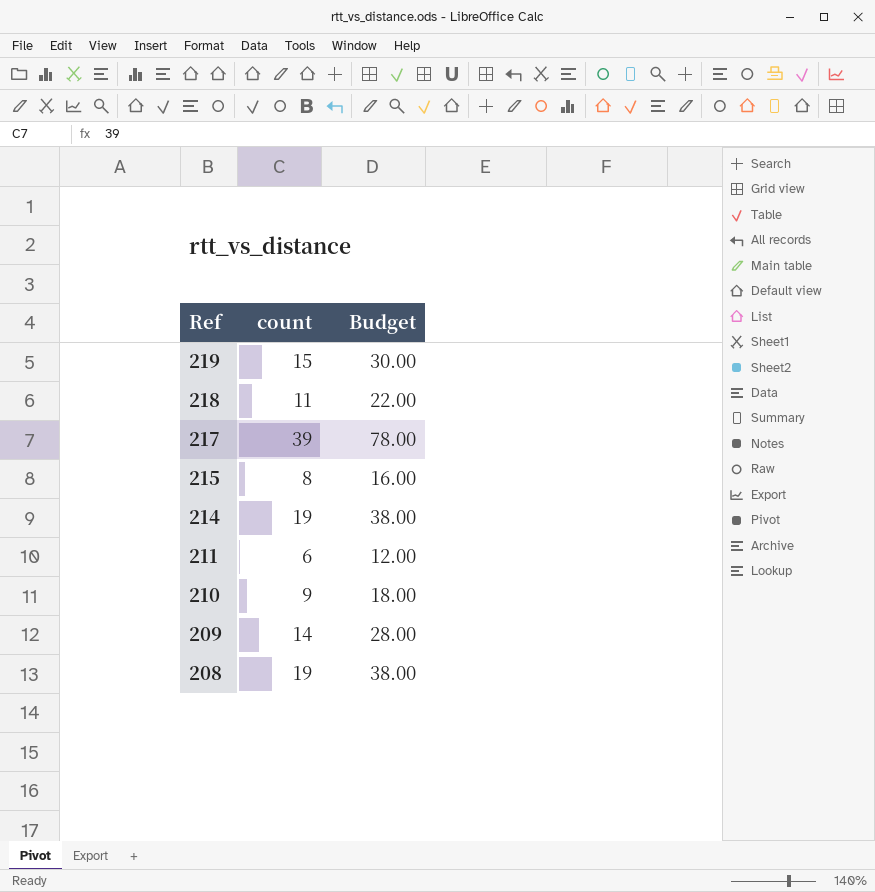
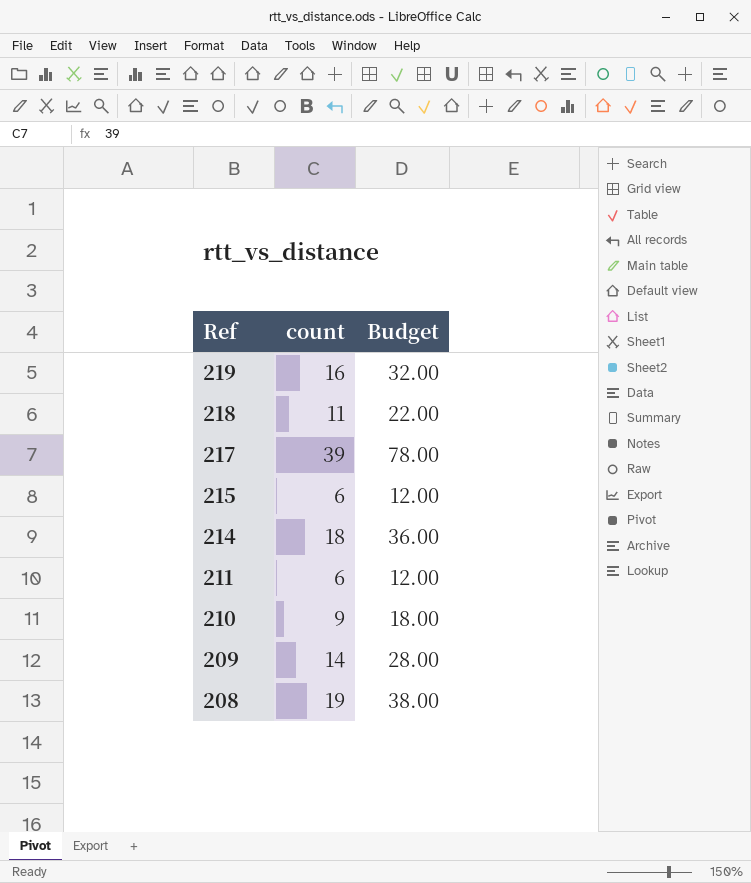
219 | count: 15 -> 16
219 | Budget: 30.00 -> 32.00
215 | count: 8 -> 6
215 | Budget: 16.00 -> 12.00
214 | count: 19 -> 18
214 | Budget: 38.00 -> 36.00

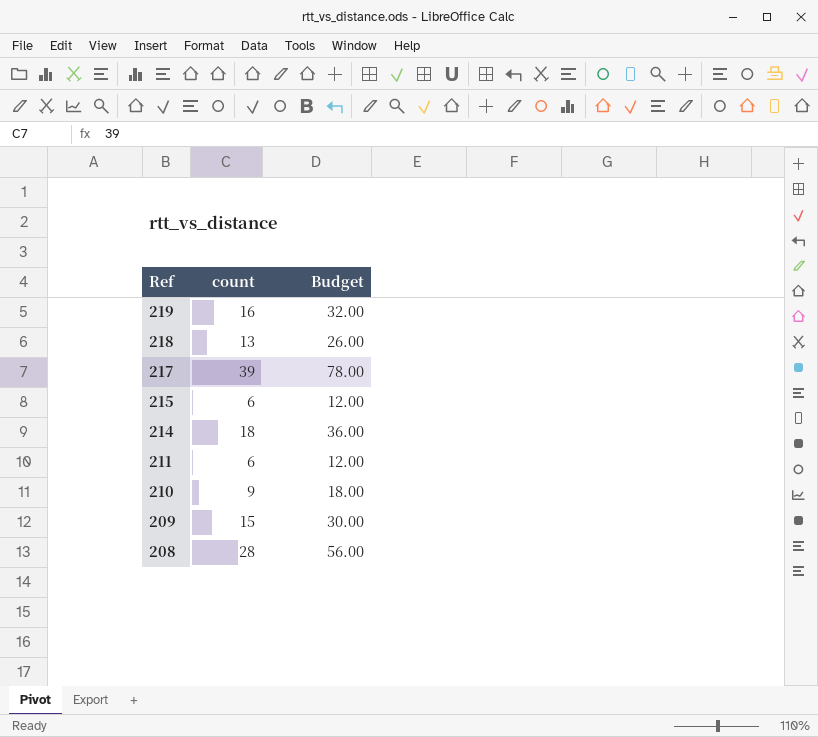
218 | count: 11 -> 13
218 | Budget: 22.00 -> 26.00
209 | count: 14 -> 15
209 | Budget: 28.00 -> 30.00
208 | count: 19 -> 28
208 | Budget: 38.00 -> 56.00

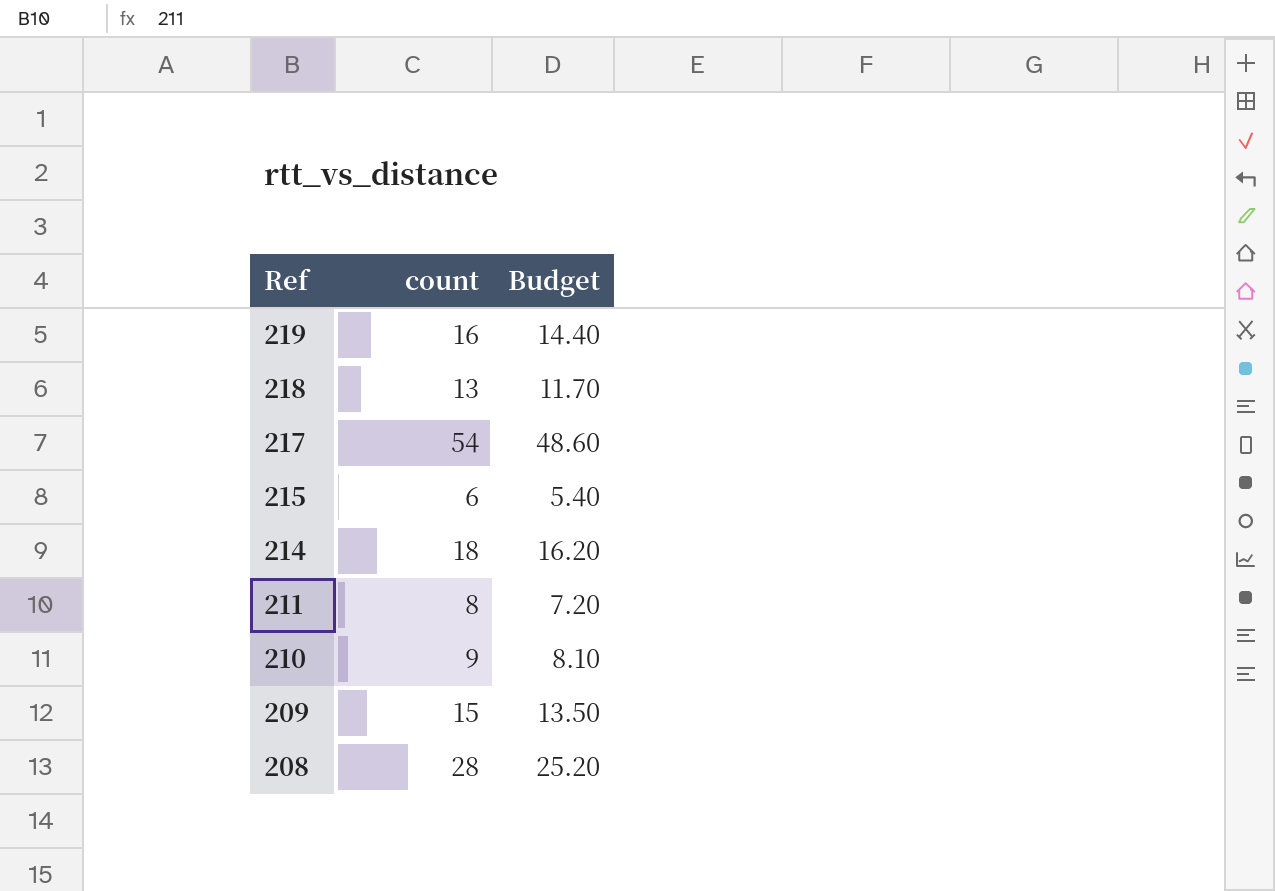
column Budget | formula: [count] * 2 -> [count] * 0.9
217 | count: 39 -> 54
211 | count: 6 -> 8

